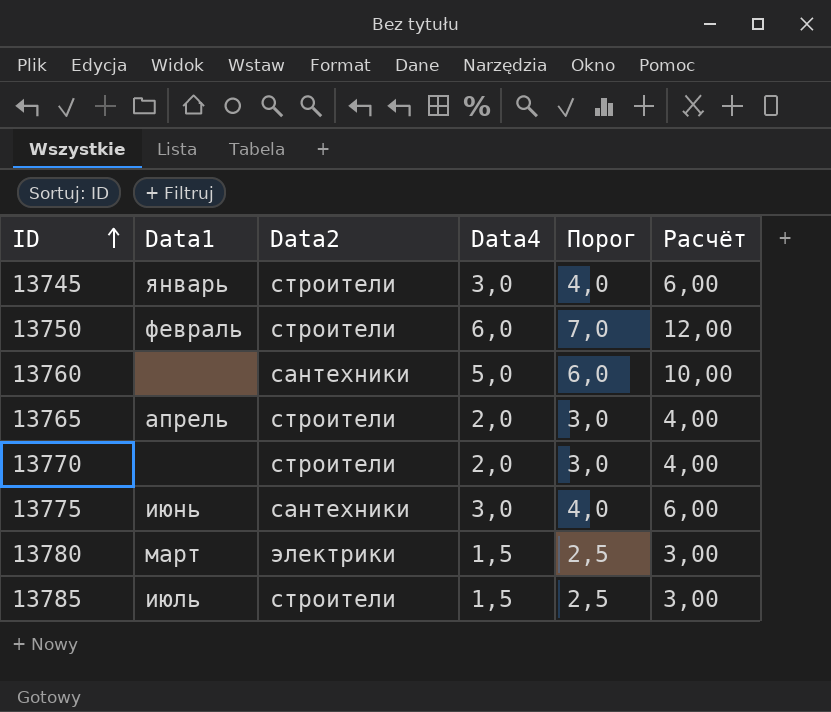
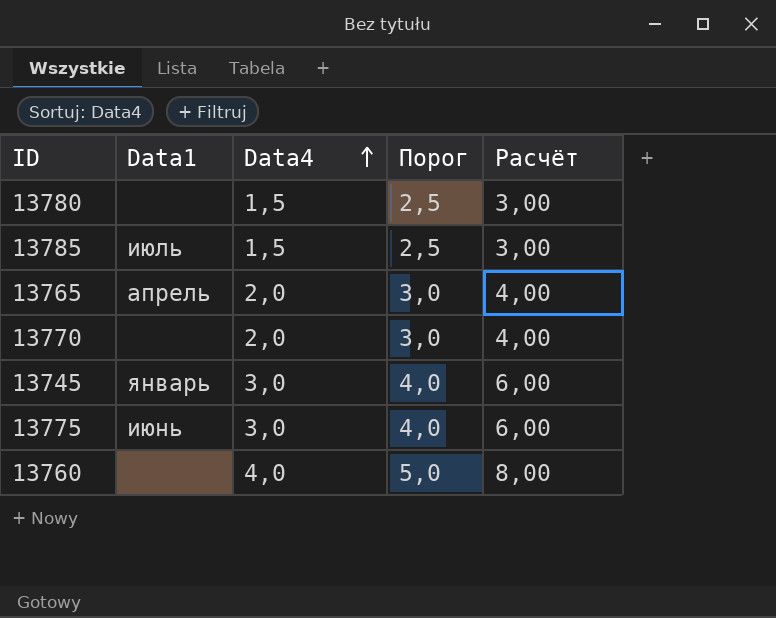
row order: ID ascending -> Data4 ascending
column Data2 | position: 3 -> none
row 13750: февраль | строители | 6,0 | 7,0 | 12,00 -> none
13780 | Data1: март -> none
13760 | Data4: 5,0 -> 4,0
13760 | Порог: 6,0 -> 5,0
13760 | Расчёт: 10,00 -> 8,00

